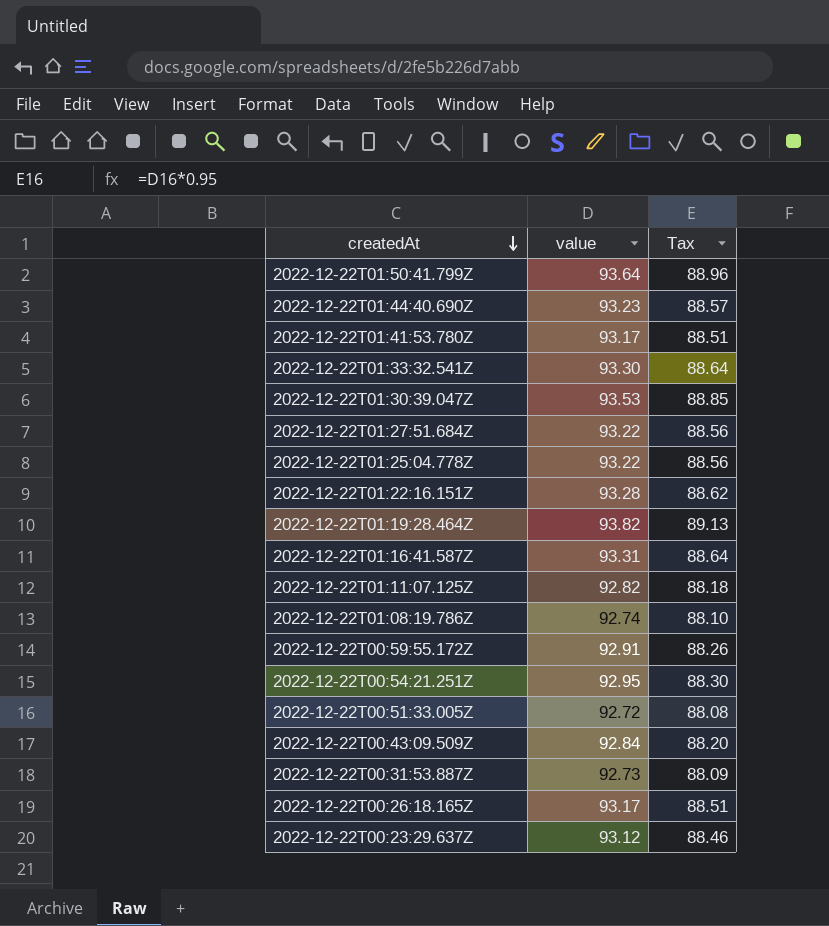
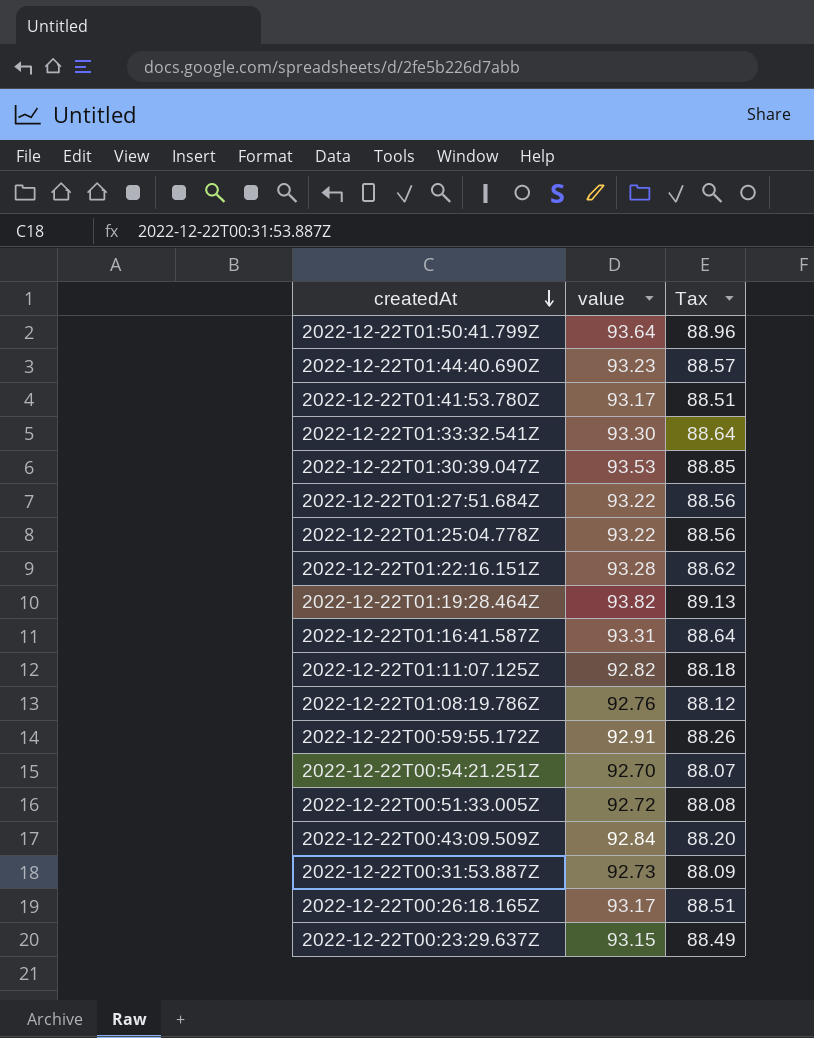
2022-12-22T01:08:19.786Z | value: 92.74 -> 92.76
2022-12-22T01:08:19.786Z | Tax: 88.10 -> 88.12
2022-12-22T00:54:21.251Z | value: 92.95 -> 92.70
2022-12-22T00:54:21.251Z | Tax: 88.30 -> 88.07
2022-12-22T00:23:29.637Z | value: 93.12 -> 93.15
2022-12-22T00:23:29.637Z | Tax: 88.46 -> 88.49

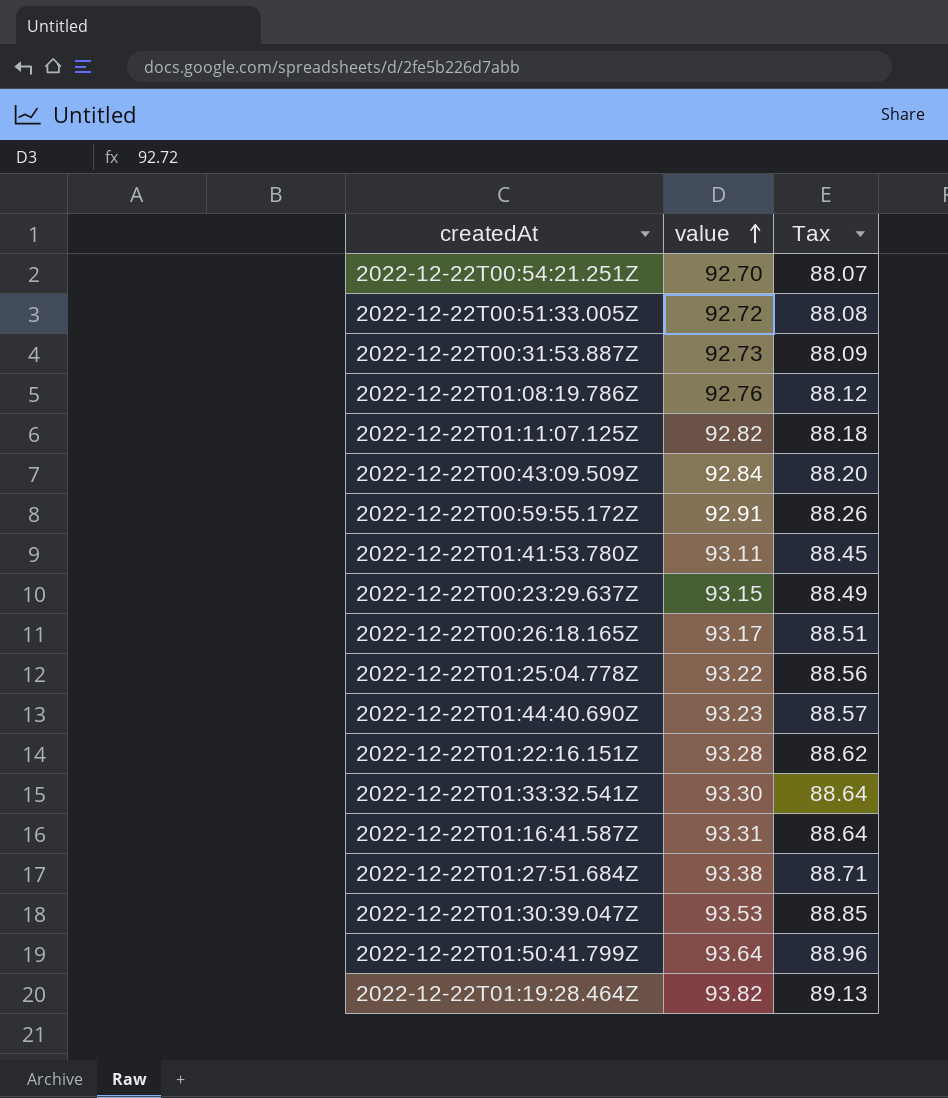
row order: createdAt descending -> value ascending
2022-12-22T01:41:53.780Z | value: 93.17 -> 93.11
2022-12-22T01:41:53.780Z | Tax: 88.51 -> 88.45
2022-12-22T01:27:51.684Z | value: 93.22 -> 93.38
2022-12-22T01:27:51.684Z | Tax: 88.56 -> 88.71

